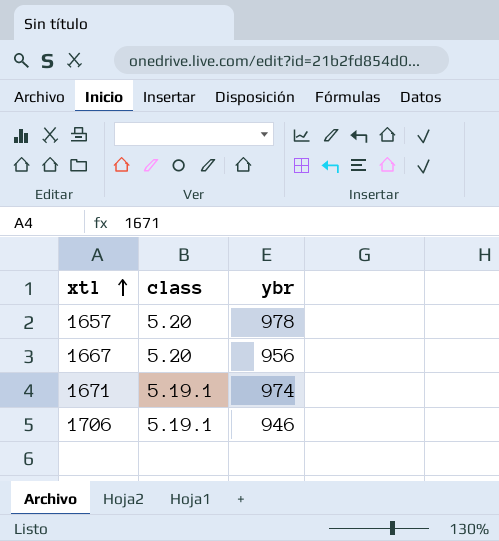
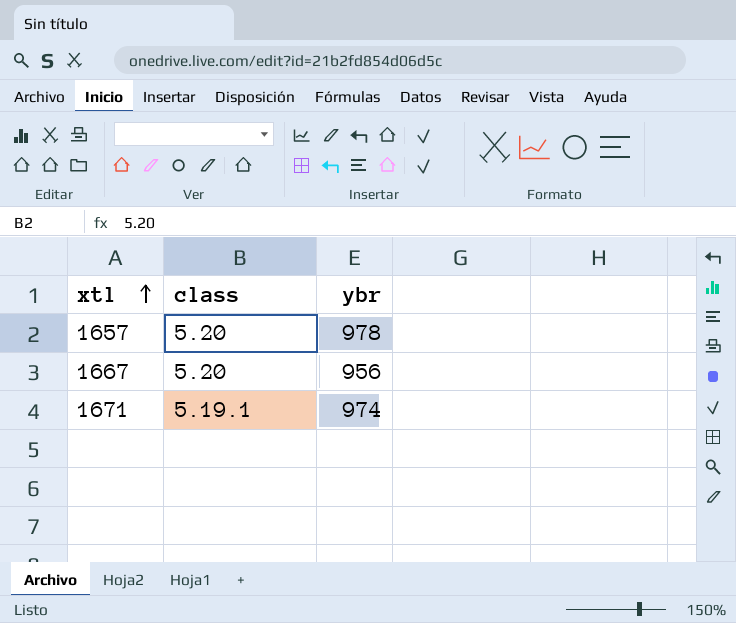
row 1706: 5.19.1 | 946 -> none

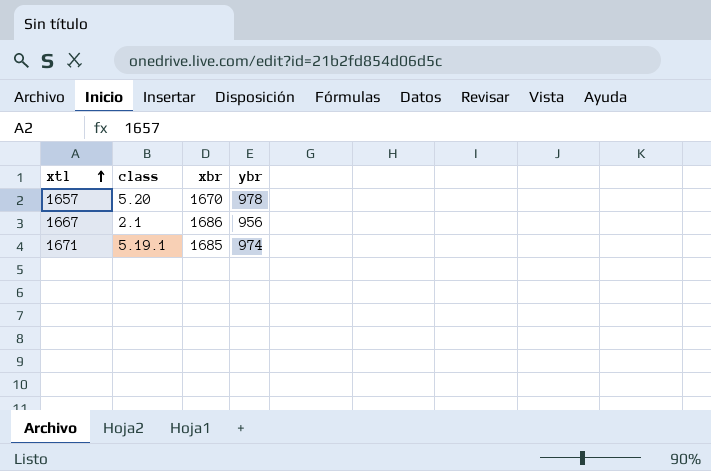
column xbr | position: none -> 3
1667 | class: 5.20 -> 2.1

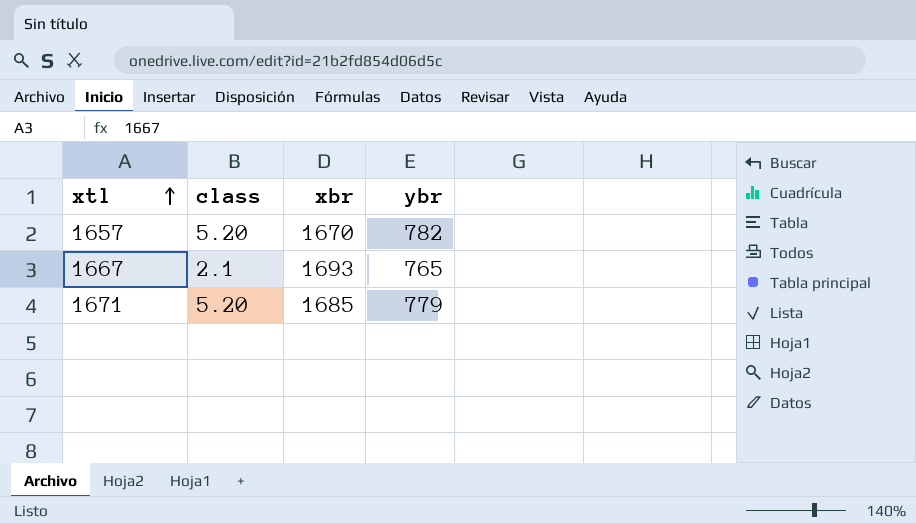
1657 | ybr: 978 -> 782
1667 | xbr: 1686 -> 1693
1667 | ybr: 956 -> 765
1671 | class: 5.19.1 -> 5.20
1671 | ybr: 974 -> 779

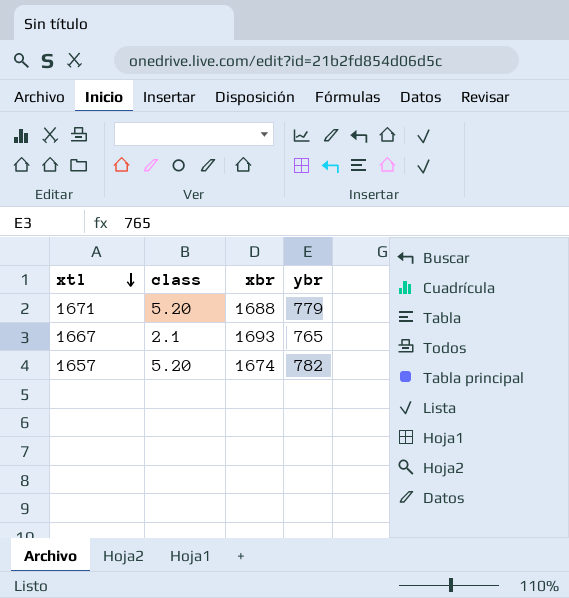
row order: xtl ascending -> xtl descending
1671 | xbr: 1685 -> 1688
1657 | xbr: 1670 -> 1674

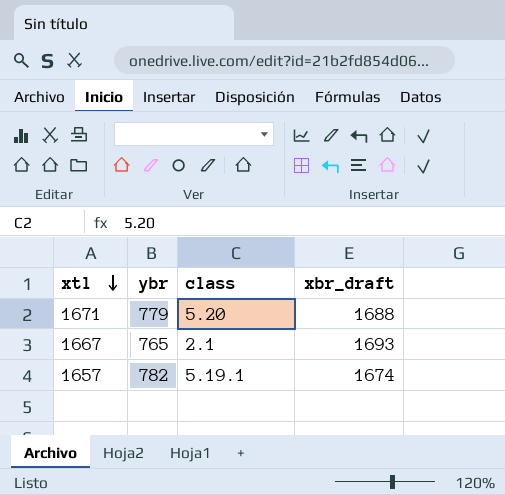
column ybr | position: 4 -> 2
column name: xbr -> xbr_draft
1657 | class: 5.20 -> 5.19.1

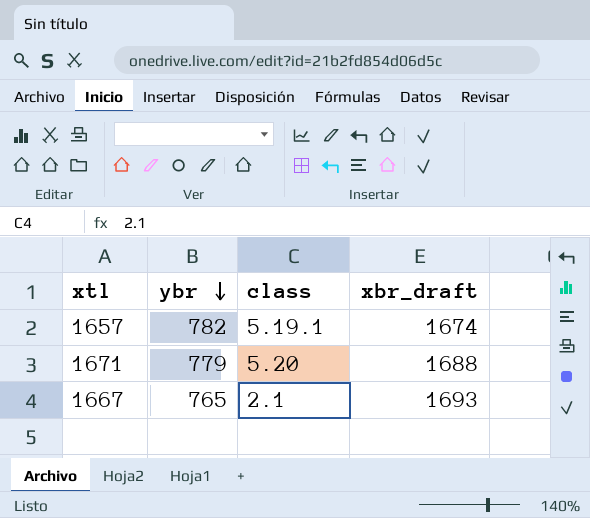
row order: xtl descending -> ybr descending

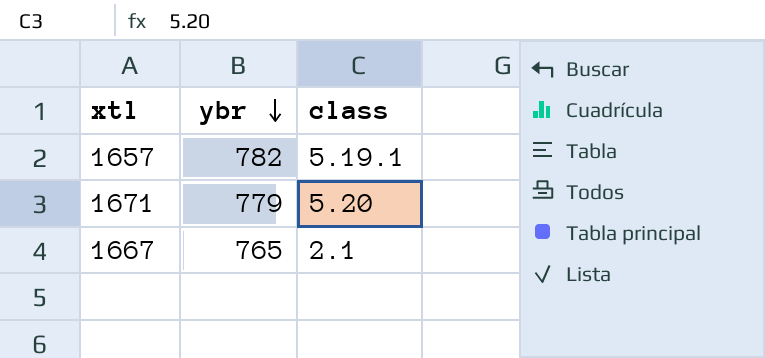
column xbr_draft | position: 4 -> none

